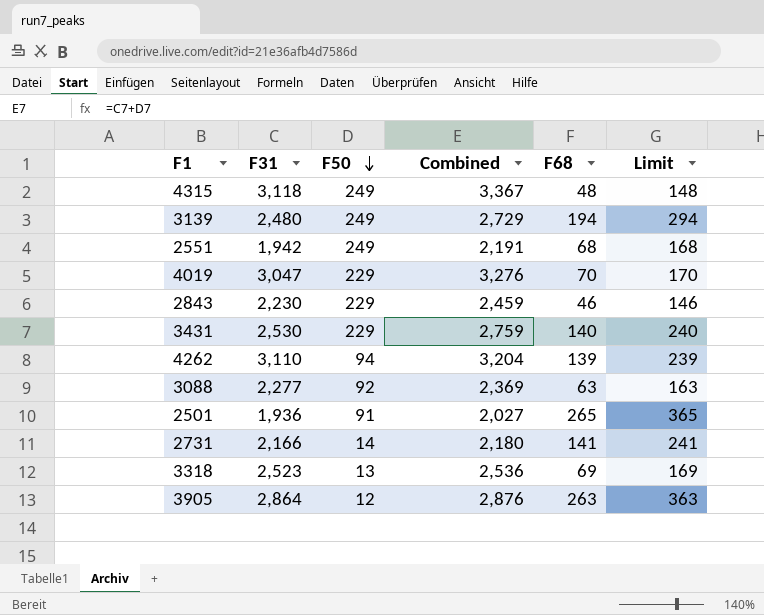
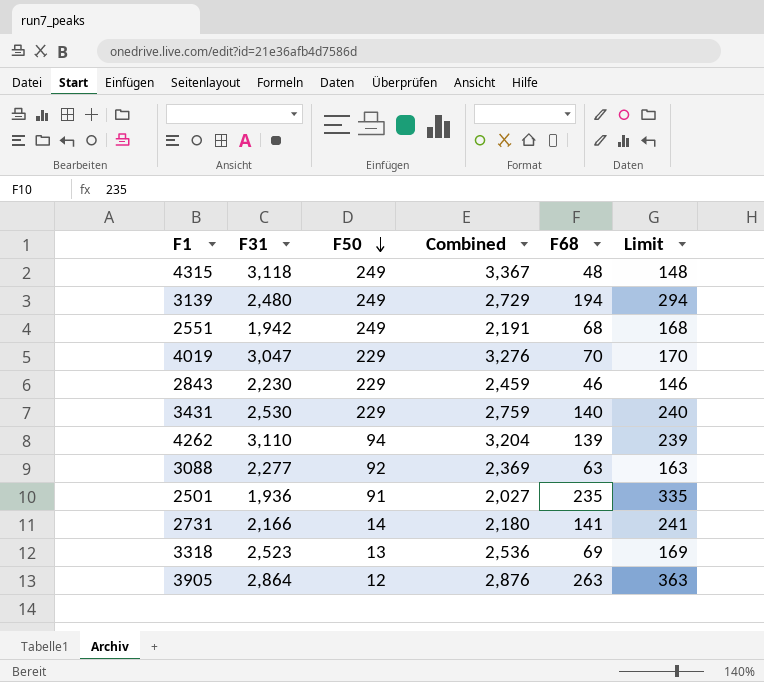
2501 | F68: 265 -> 235
2501 | Limit: 365 -> 335

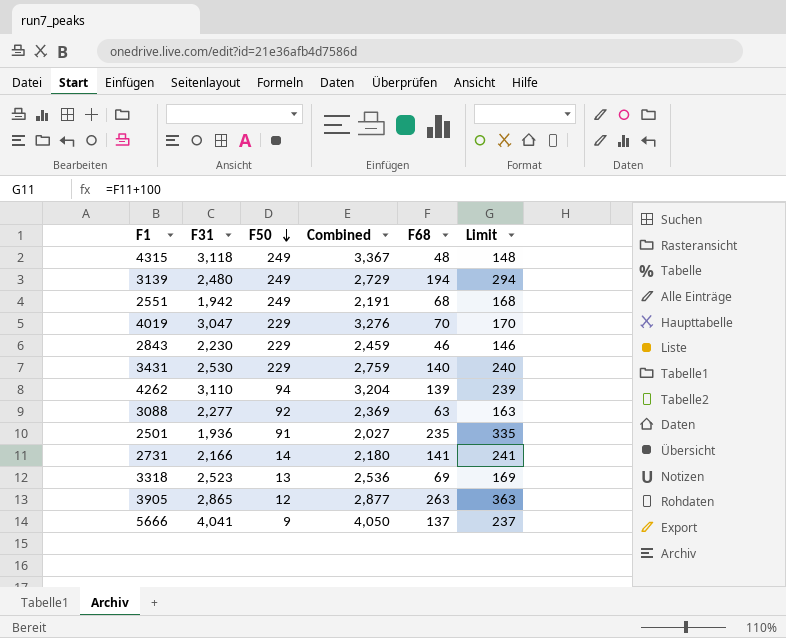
3905 | F31: 2,864 -> 2,865
3905 | Combined: 2,876 -> 2,877
row 5666: none -> 4,041 | 9 | 4,050 | 137 | 237

